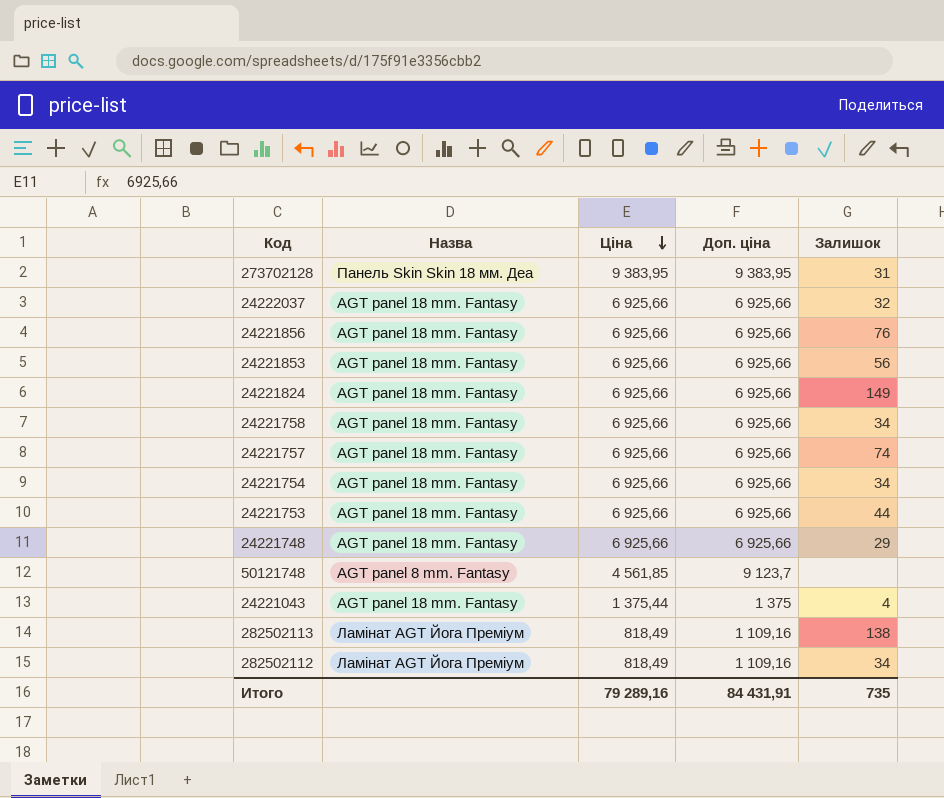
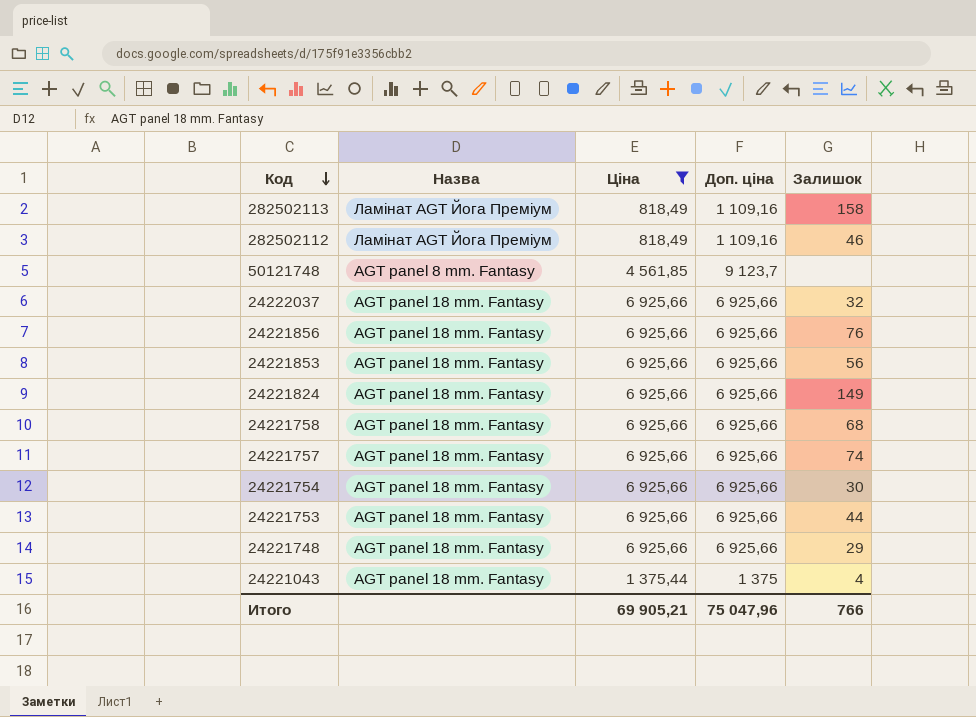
filter: none -> Ціна != 9 383,95
row order: Ціна descending -> Код descending
282502113 | Залишок: 138 -> 158
282502112 | Залишок: 34 -> 46
24221758 | Залишок: 34 -> 68
24221754 | Залишок: 34 -> 30
Итого | Ціна: 79 289,16 -> 69 905,21
Итого | Доп. ціна: 84 431,91 -> 75 047,96
Итого | Залишок: 735 -> 766

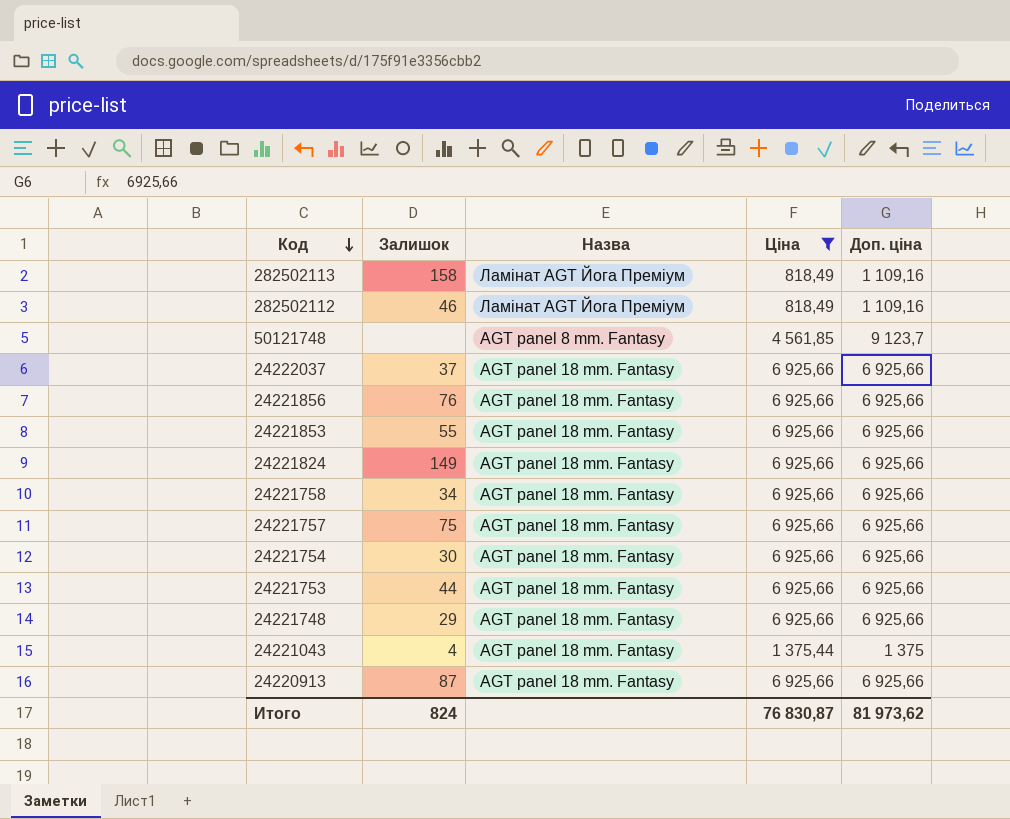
column Залишок | position: 5 -> 2
24222037 | Залишок: 32 -> 37
24221853 | Залишок: 56 -> 55
24221758 | Залишок: 68 -> 34
24221757 | Залишок: 74 -> 75
row 24220913: none -> 87 | AGT panel 18 mm. Fantasy | 6 925,66 | 6 925,66
Итого | Залишок: 766 -> 824
Итого | Ціна: 69 905,21 -> 76 830,87
Итого | Доп. ціна: 75 047,96 -> 81 973,62

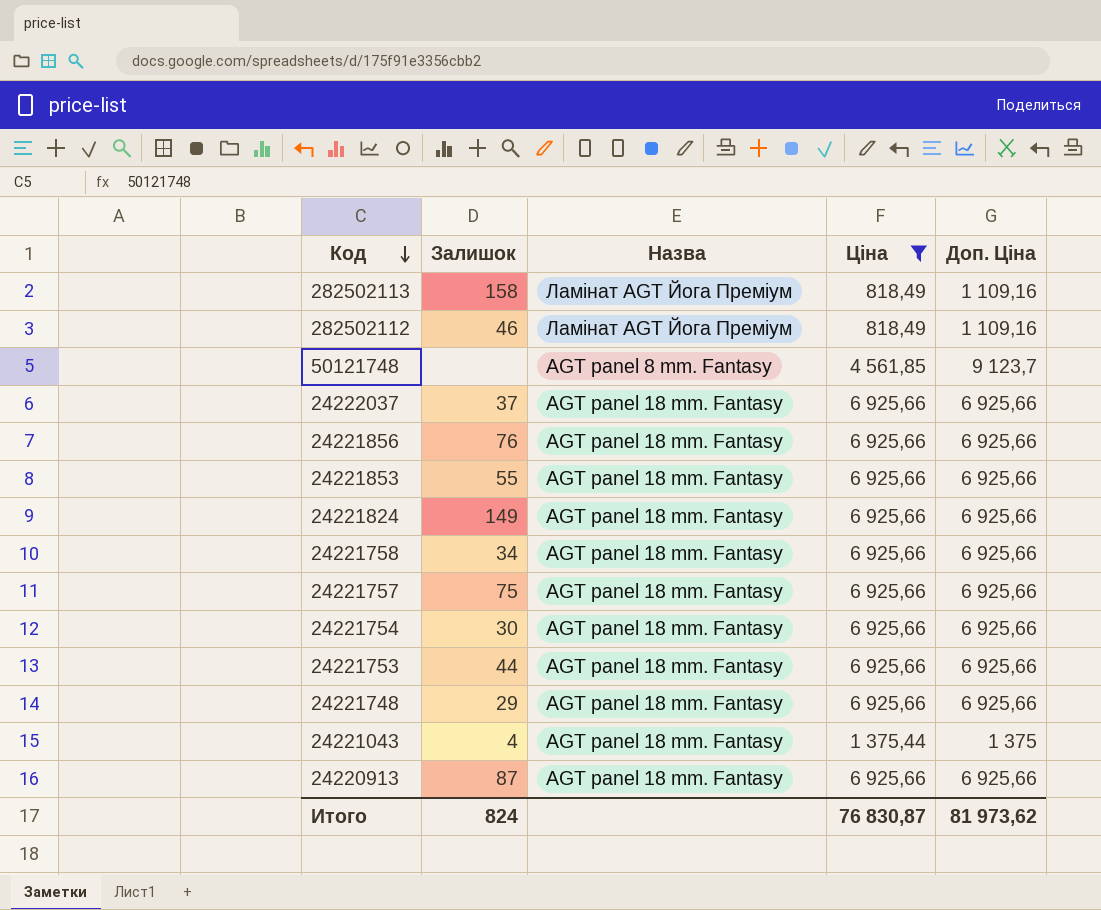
column name: Доп. ціна -> Доп. Ціна

